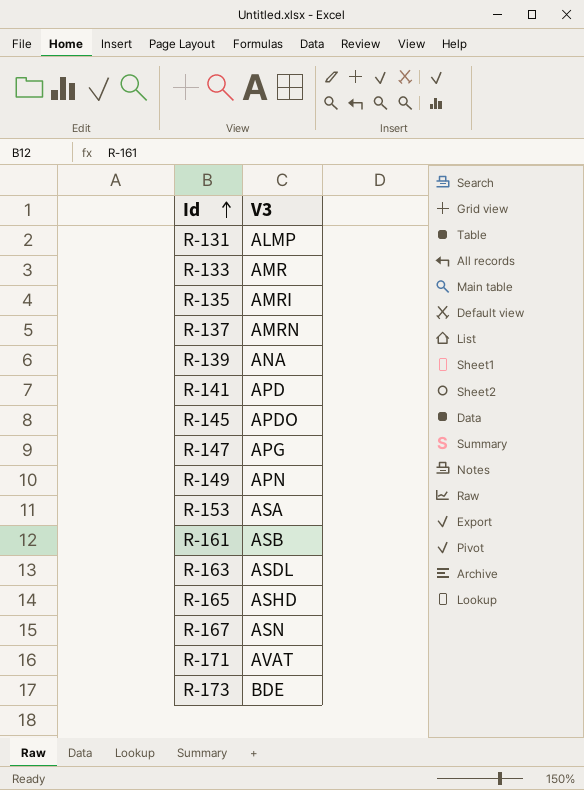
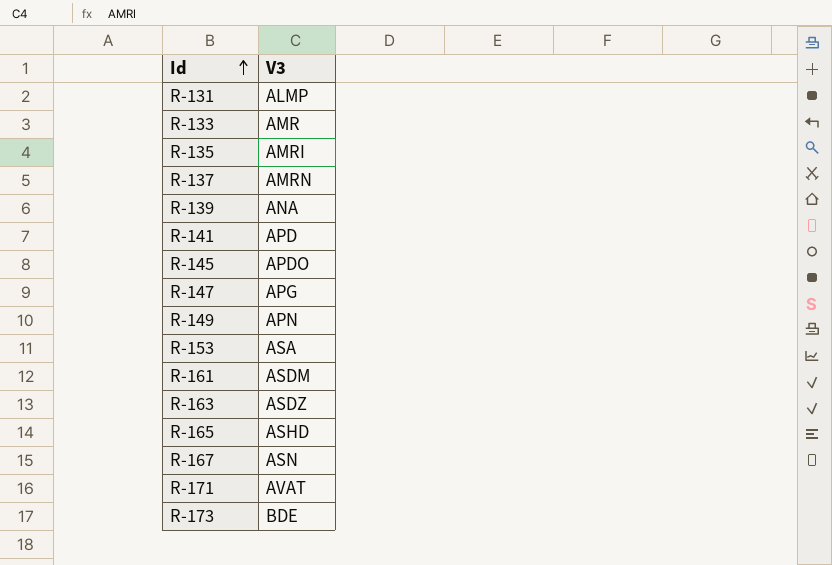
R-161 | V3: ASB -> ASDM
R-163 | V3: ASDL -> ASDZ

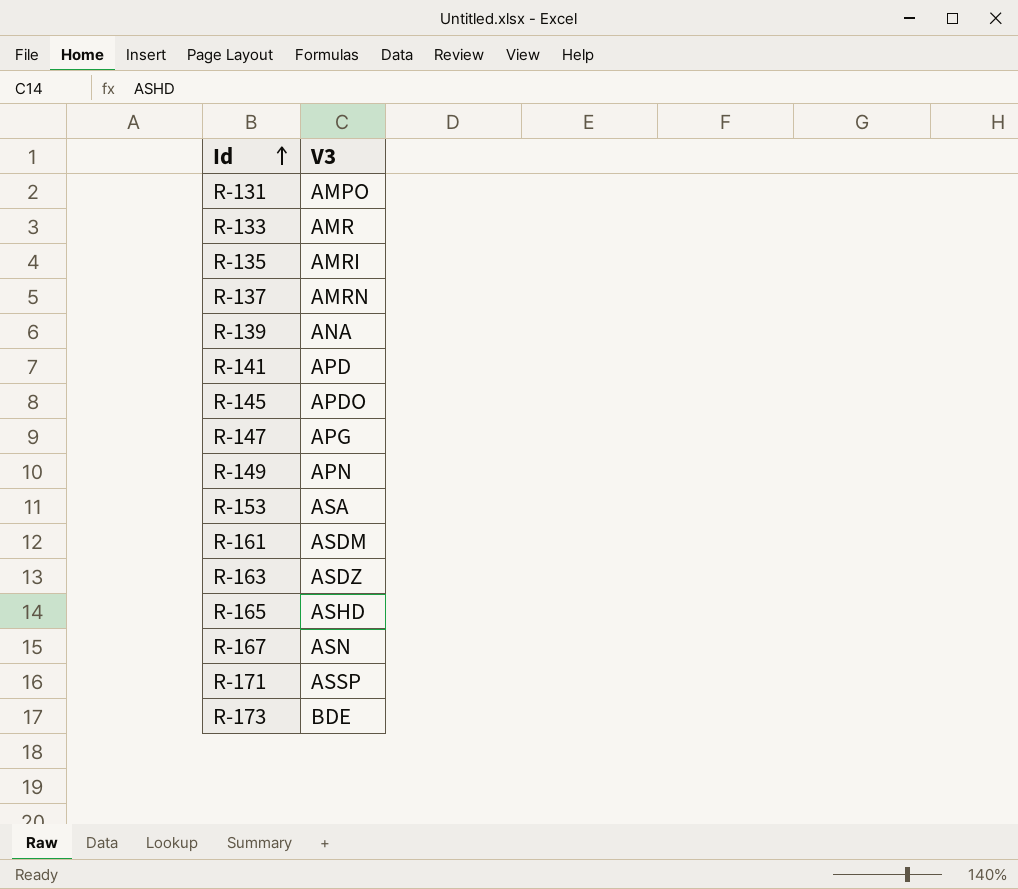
R-131 | V3: ALMP -> AMPO
R-171 | V3: AVAT -> ASSP

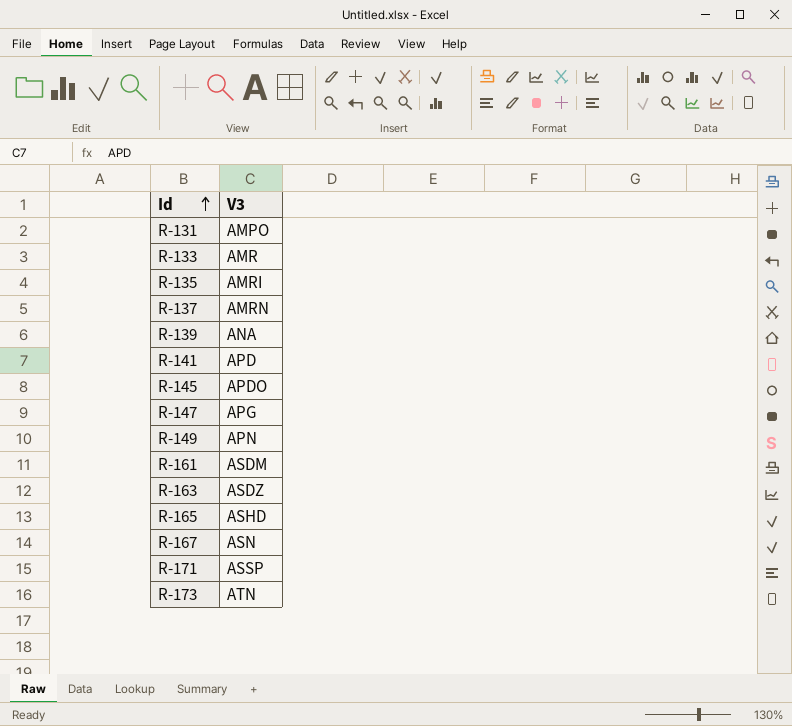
row R-153: ASA -> none
R-173 | V3: BDE -> ATN

